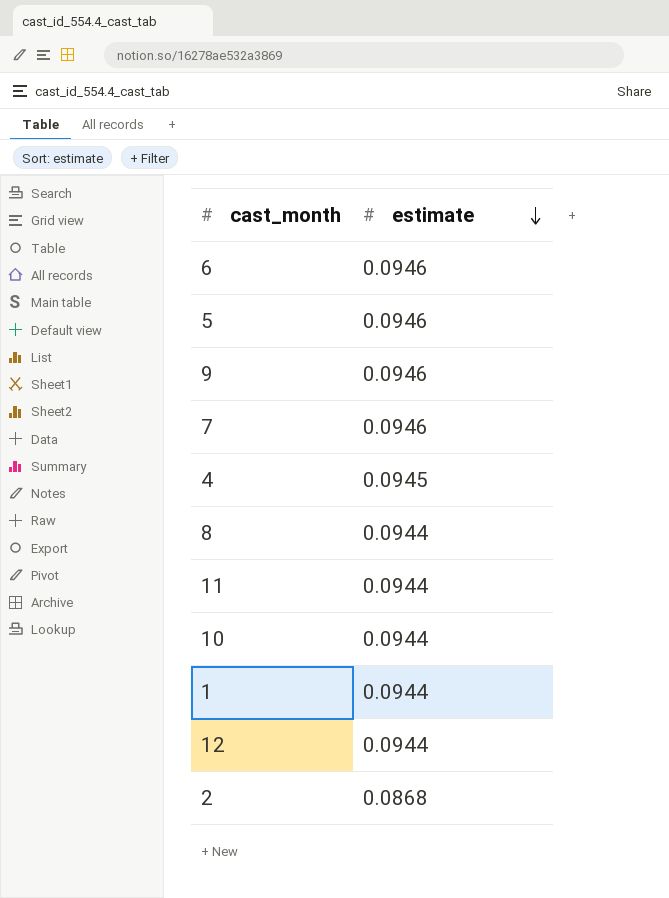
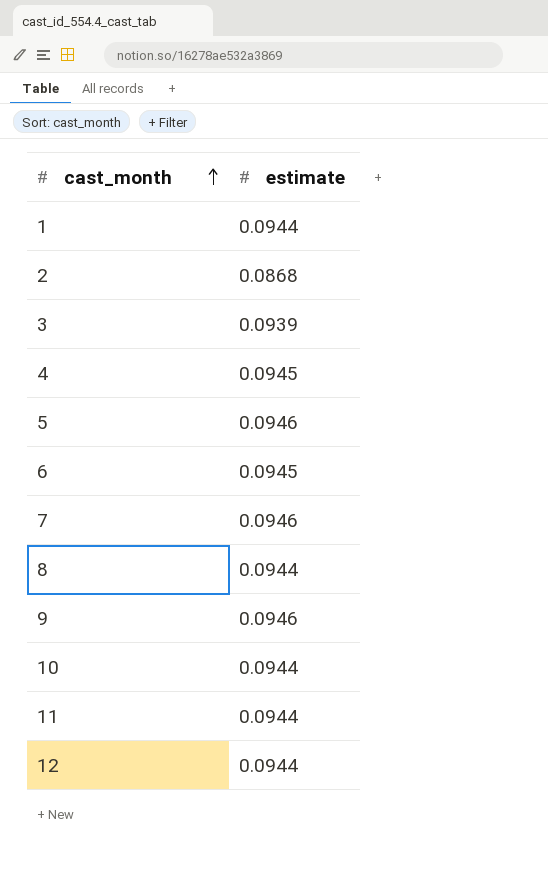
row order: estimate descending -> cast_month ascending
row 3: none -> 0.0939
6 | estimate: 0.0946 -> 0.0945

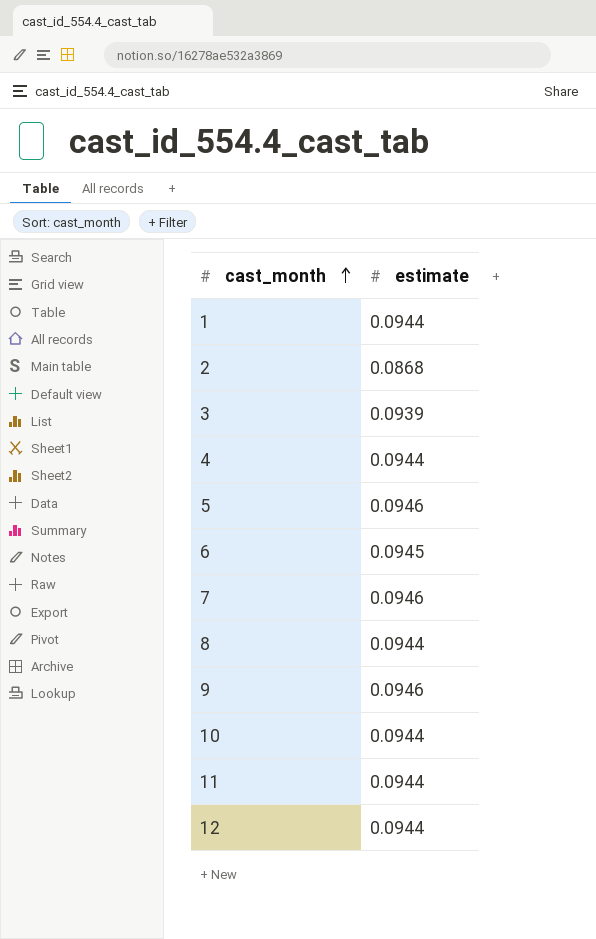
4 | estimate: 0.0945 -> 0.0944

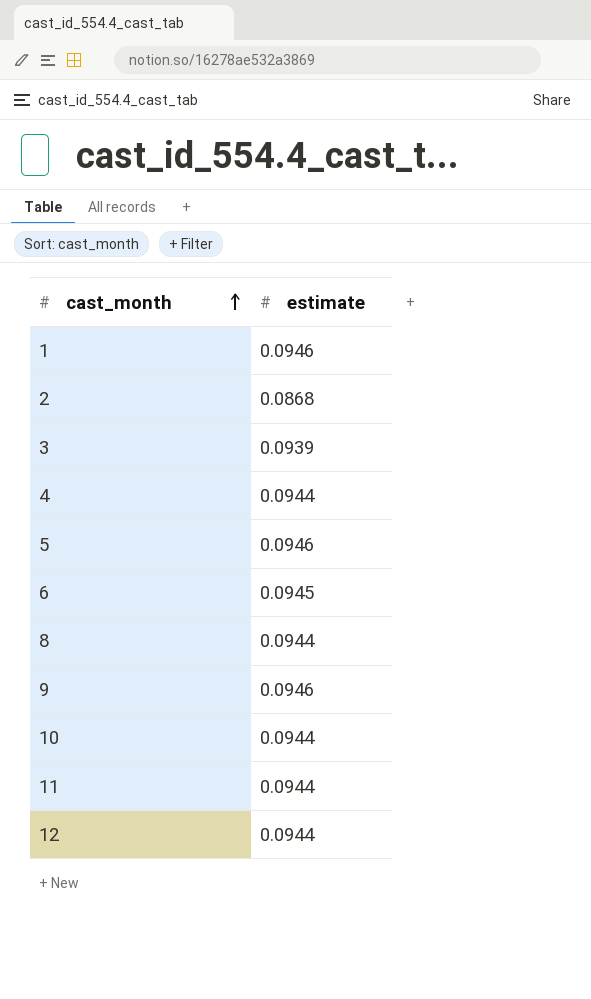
row 7: 0.0946 -> none
1 | estimate: 0.0944 -> 0.0946

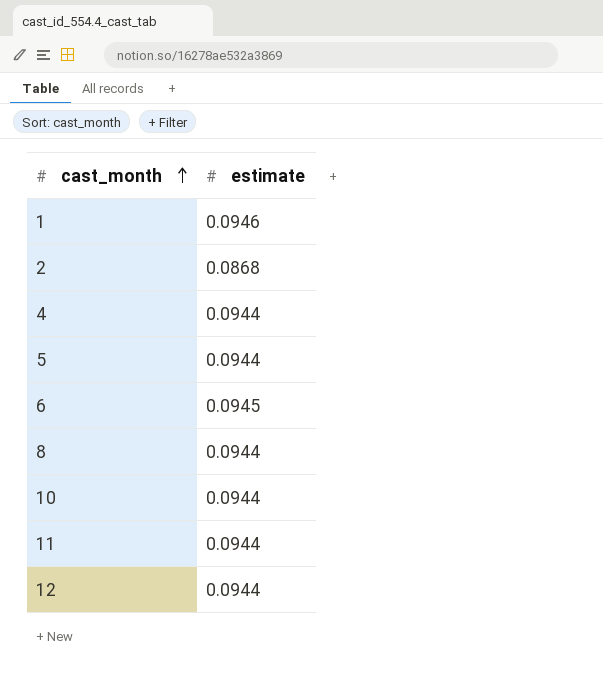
row 3: 0.0939 -> none
row 9: 0.0946 -> none
5 | estimate: 0.0946 -> 0.0944

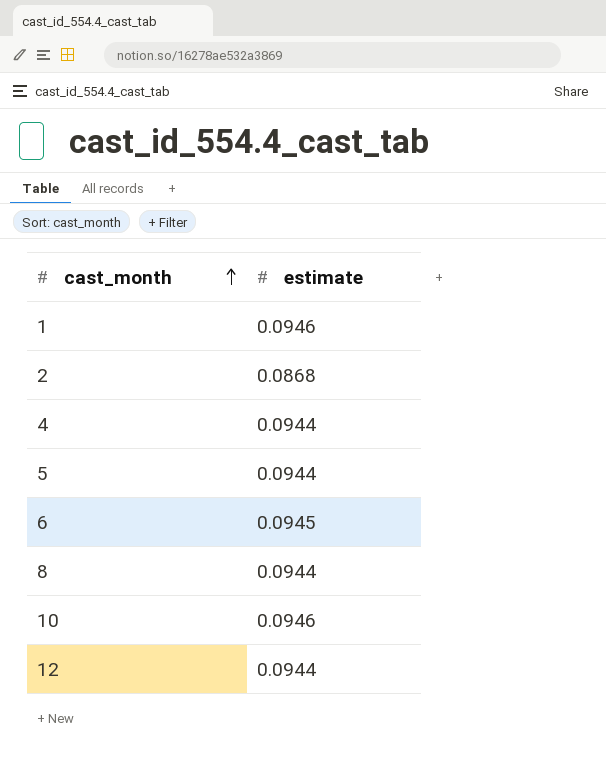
row 11: 0.0944 -> none
10 | estimate: 0.0944 -> 0.0946

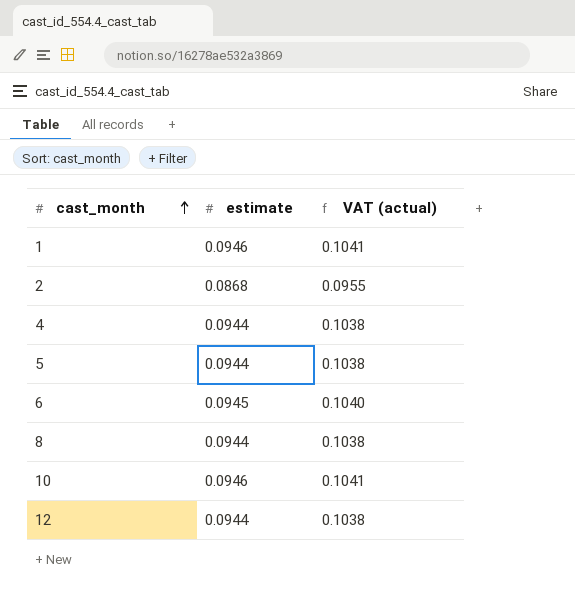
column VAT (actual) | formula: none -> [estimate] * 1.1

